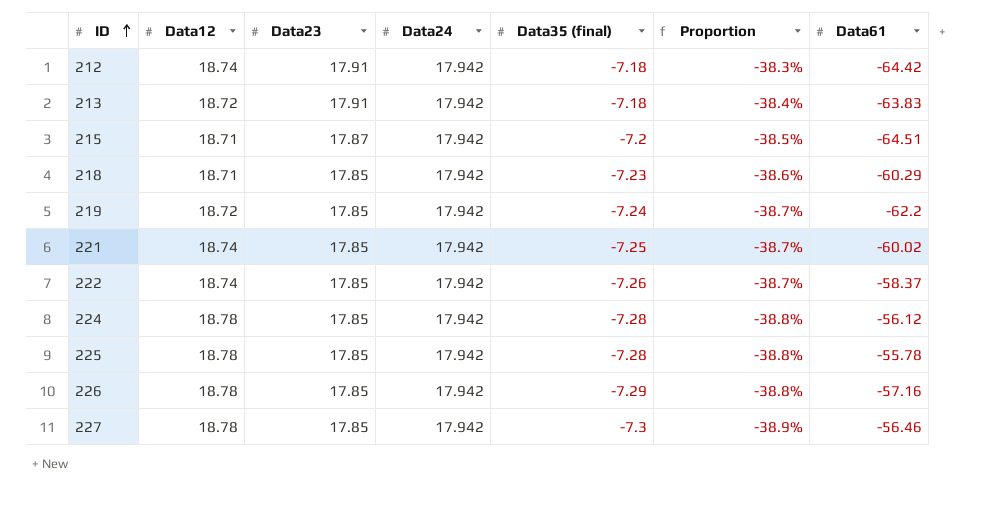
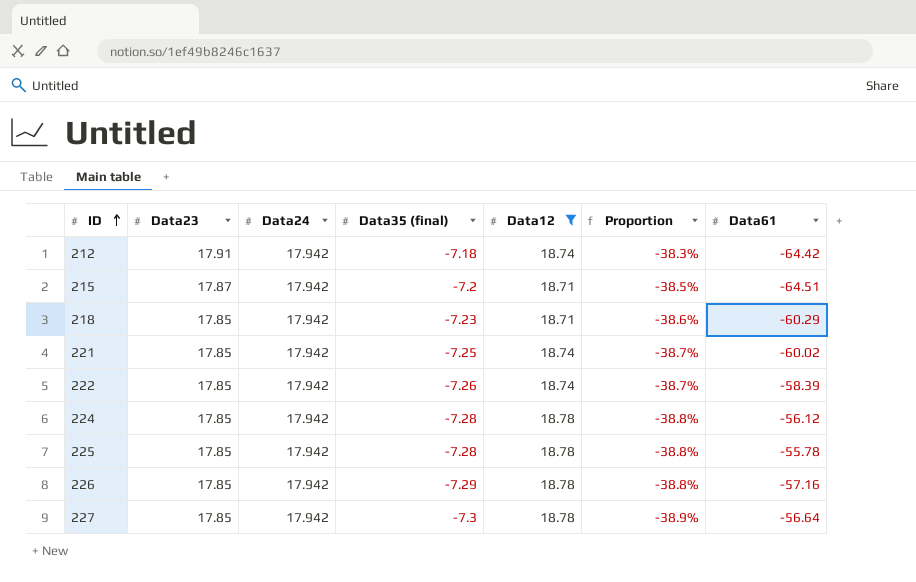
filter: none -> Data12 != 18.72
column Data12 | position: 2 -> 5
222 | Data61: -58.37 -> -58.39
227 | Data61: -56.46 -> -56.64

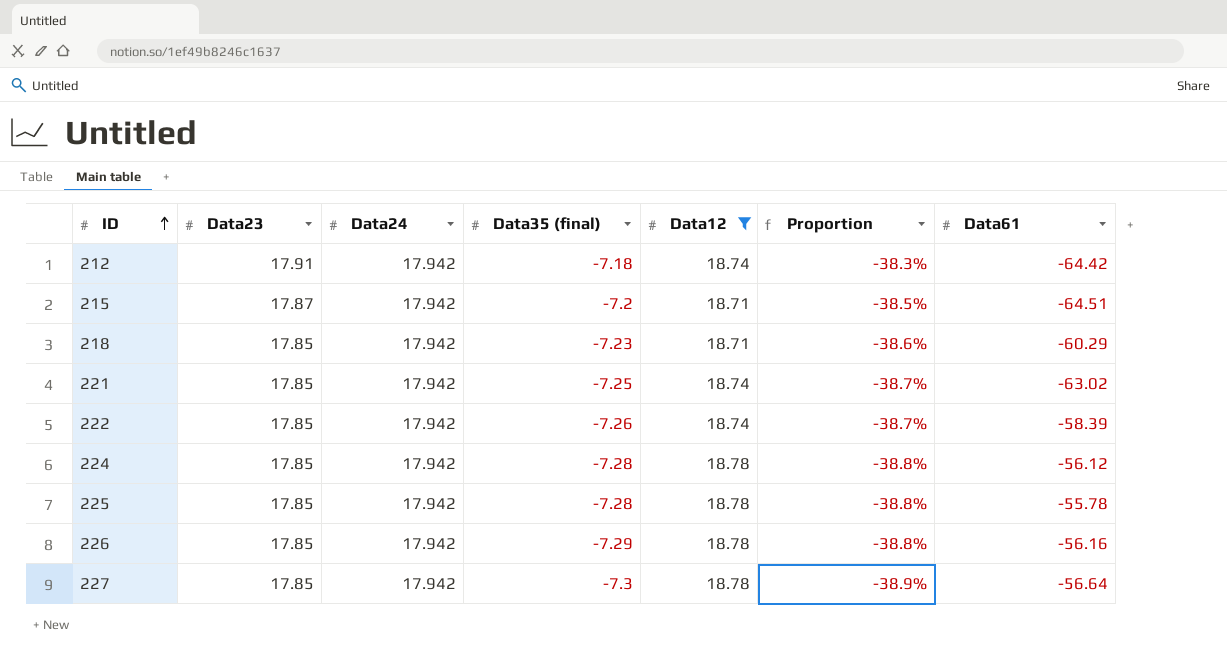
221 | Data61: -60.02 -> -63.02
226 | Data61: -57.16 -> -56.16

